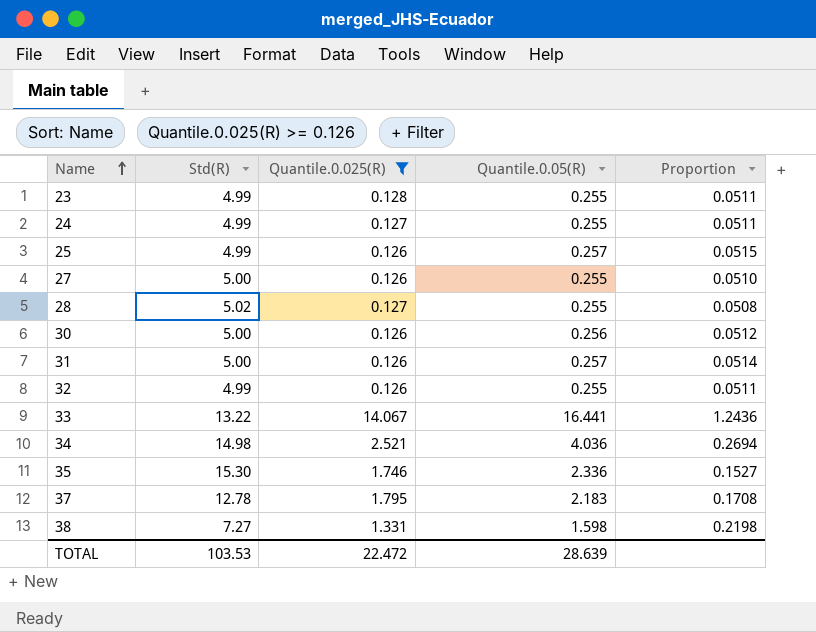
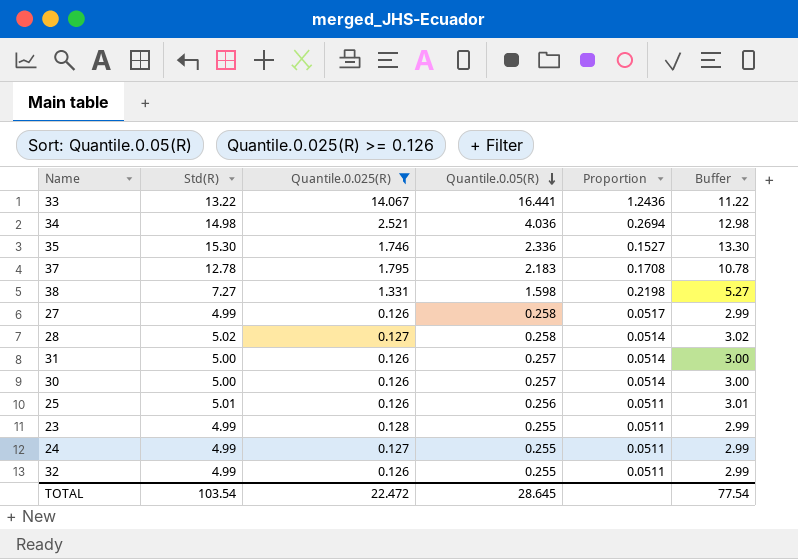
row order: Name ascending -> Quantile.0.05(R) descending
column Buffer | formula: none -> [Std(R)] - 2
27 | Std(R): 5.00 -> 4.99
27 | Quantile.0.05(R): 0.255 -> 0.258
27 | Proportion: 0.0510 -> 0.0517
28 | Quantile.0.05(R): 0.255 -> 0.258
28 | Proportion: 0.0508 -> 0.0514
30 | Quantile.0.05(R): 0.256 -> 0.257
30 | Proportion: 0.0512 -> 0.0514
25 | Std(R): 4.99 -> 5.01
25 | Quantile.0.05(R): 0.257 -> 0.256
25 | Proportion: 0.0515 -> 0.0511
TOTAL | Std(R): 103.53 -> 103.54
TOTAL | Quantile.0.05(R): 28.639 -> 28.645

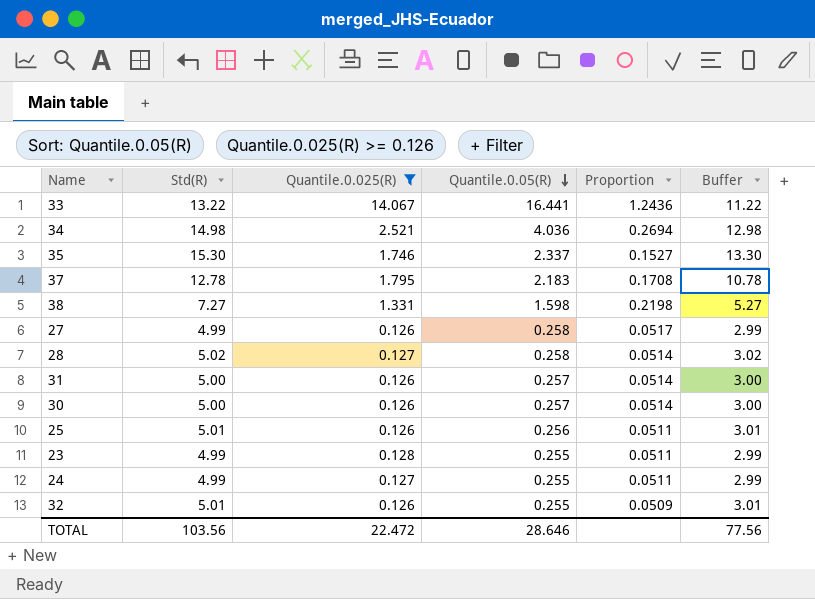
35 | Quantile.0.05(R): 2.336 -> 2.337
32 | Std(R): 4.99 -> 5.01
32 | Proportion: 0.0511 -> 0.0509
32 | Buffer: 2.99 -> 3.01
TOTAL | Std(R): 103.54 -> 103.56
TOTAL | Quantile.0.05(R): 28.645 -> 28.646
TOTAL | Buffer: 77.54 -> 77.56

